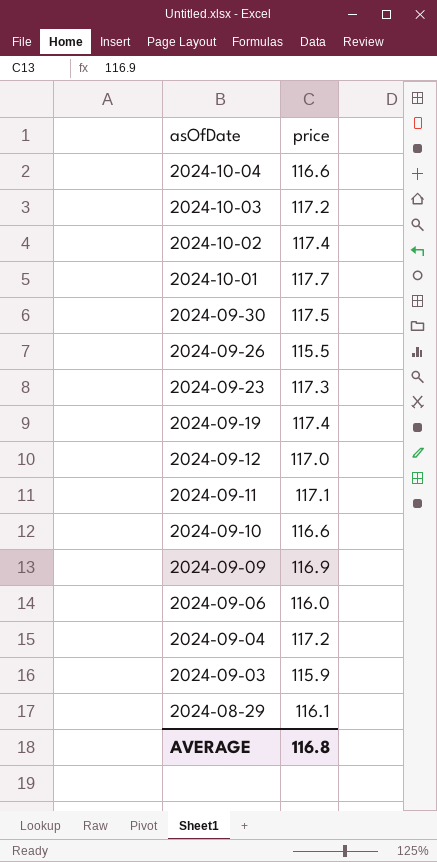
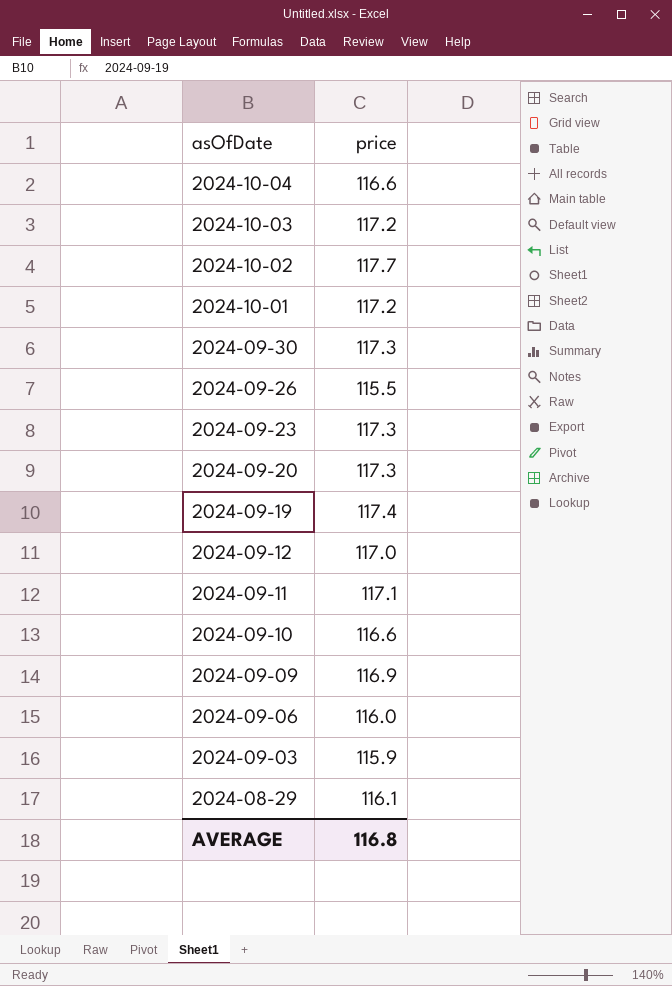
row 2024-09-04: 117.2 -> none
2024-10-02 | price: 117.4 -> 117.7
2024-10-01 | price: 117.7 -> 117.2
2024-09-30 | price: 117.5 -> 117.3
row 2024-09-20: none -> 117.3

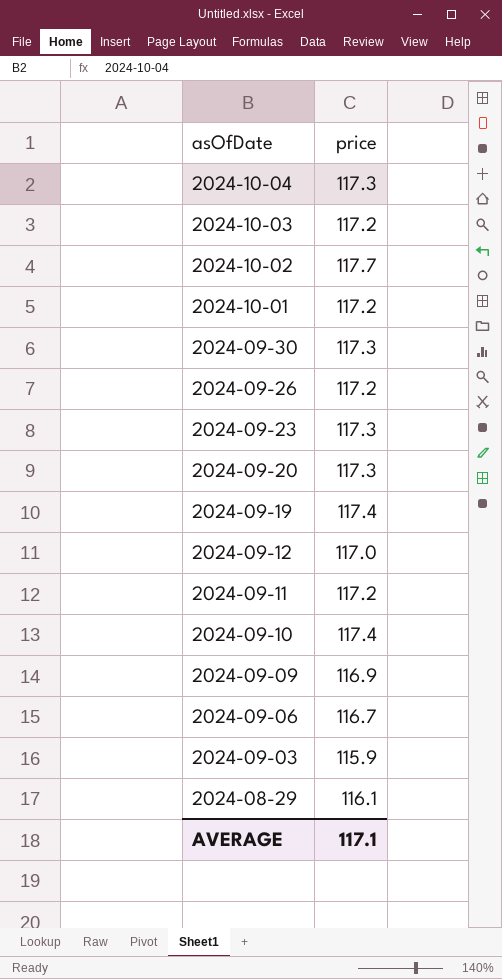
2024-10-04 | price: 116.6 -> 117.3
2024-09-26 | price: 115.5 -> 117.2
2024-09-11 | price: 117.1 -> 117.2
2024-09-10 | price: 116.6 -> 117.4
2024-09-06 | price: 116.0 -> 116.7
AVERAGE | price: 116.8 -> 117.1

